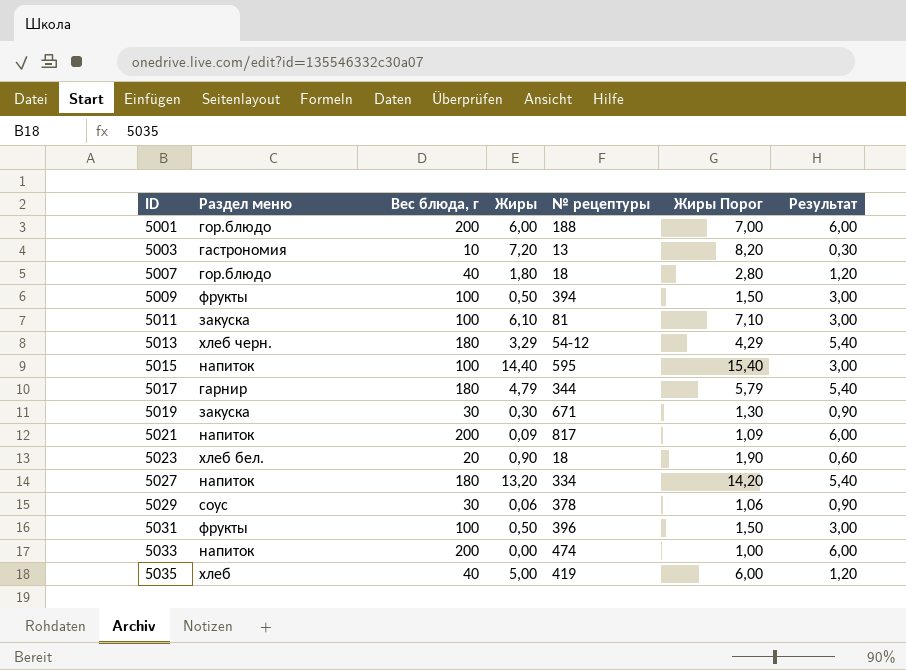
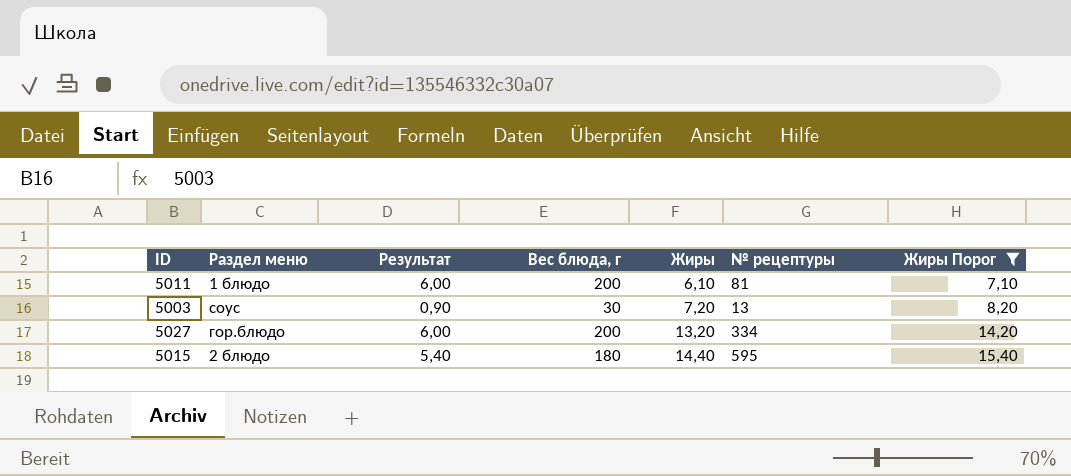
filter: none -> Жиры Порог >= 7,10
row order: ID ascending -> Жиры ascending
column Результат | position: 7 -> 3
5011 | Раздел меню: закуска -> 1 блюдо
5011 | Результат: 3,00 -> 6,00
5011 | Вес блюда, г: 100 -> 200
5003 | Раздел меню: гастрономия -> соус
5003 | Результат: 0,30 -> 0,90
5003 | Вес блюда, г: 10 -> 30
5027 | Раздел меню: напиток -> гор.блюдо
5027 | Результат: 5,40 -> 6,00
5027 | Вес блюда, г: 180 -> 200
5015 | Раздел меню: напиток -> 2 блюдо
5015 | Результат: 3,00 -> 5,40
5015 | Вес блюда, г: 100 -> 180

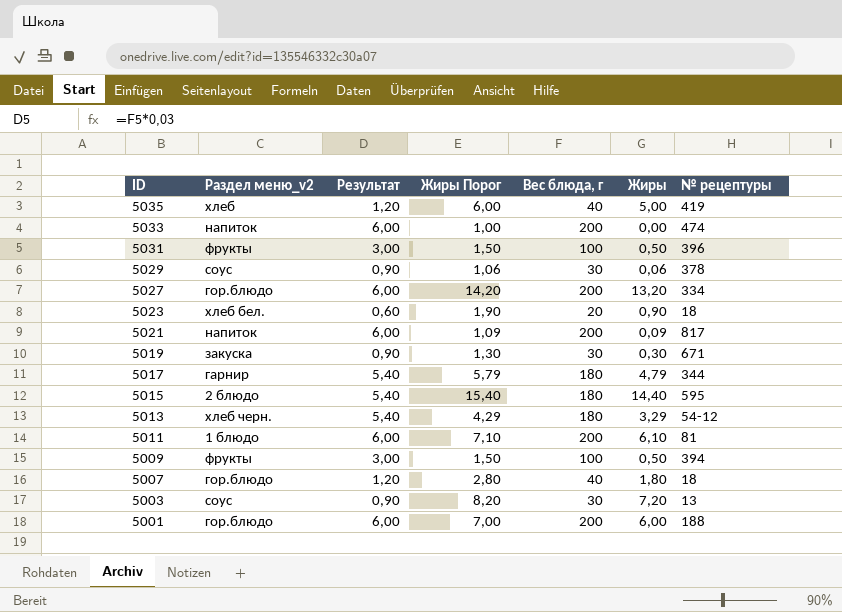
filter: Жиры Порог >= 7,10 -> none
row order: Жиры ascending -> ID descending
column name: Раздел меню -> Раздел меню_v2
column Жиры Порог | position: 7 -> 4

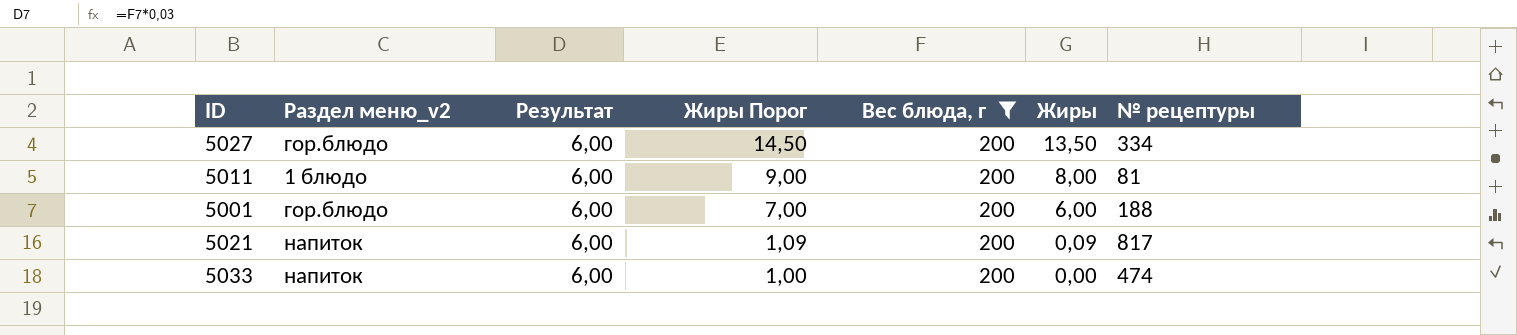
filter: none -> Вес блюда, г = 200
row order: ID descending -> Жиры Порог descending
5027 | Жиры Порог: 14,20 -> 14,50
5027 | Жиры: 13,20 -> 13,50
5011 | Жиры Порог: 7,10 -> 9,00
5011 | Жиры: 6,10 -> 8,00

